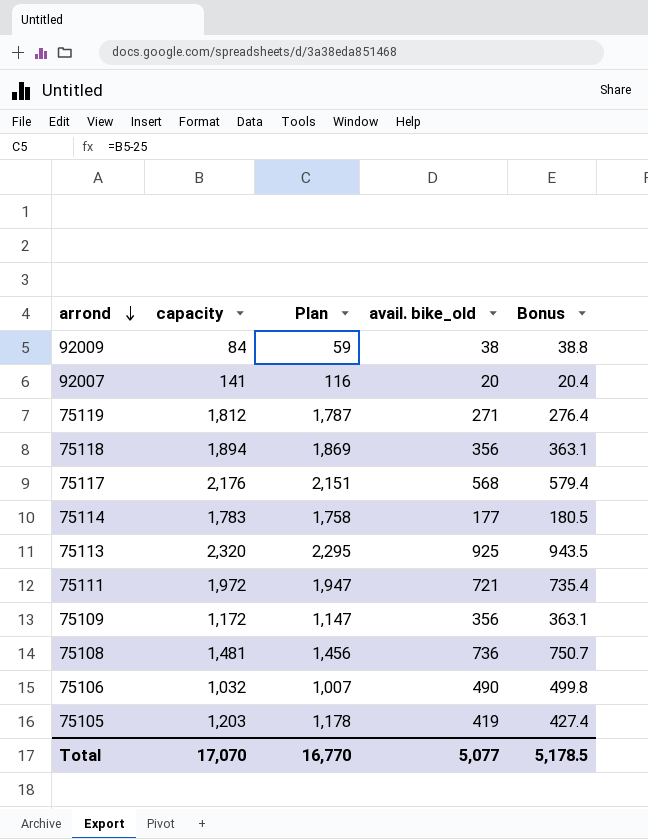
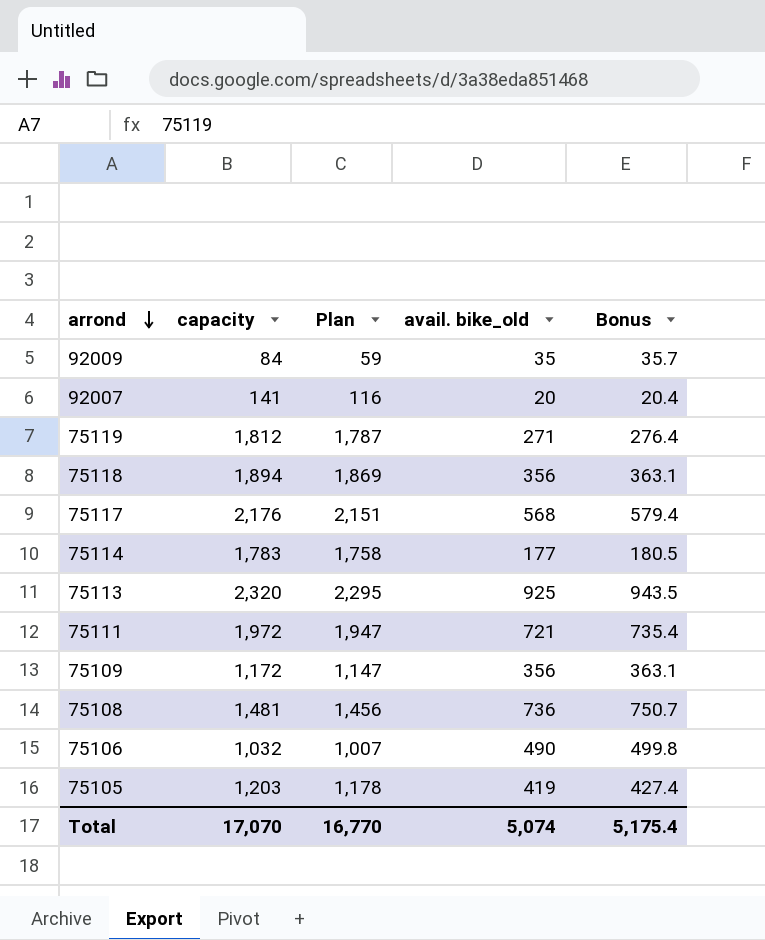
92009 | avail. bike_old: 38 -> 35
92009 | Bonus: 38.8 -> 35.7
Total | avail. bike_old: 5,077 -> 5,074
Total | Bonus: 5,178.5 -> 5,175.4

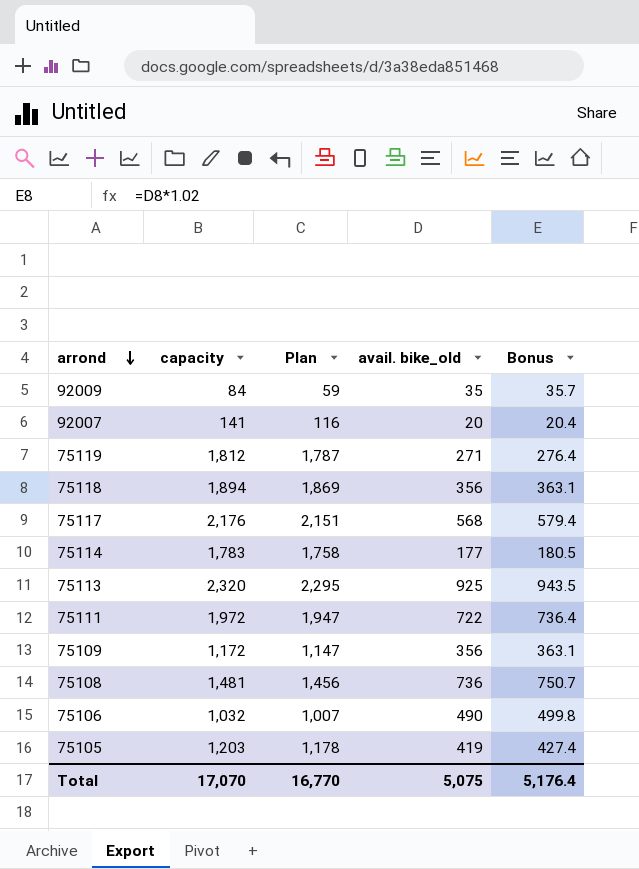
75111 | avail. bike_old: 721 -> 722
75111 | Bonus: 735.4 -> 736.4
Total | avail. bike_old: 5,074 -> 5,075
Total | Bonus: 5,175.4 -> 5,176.4

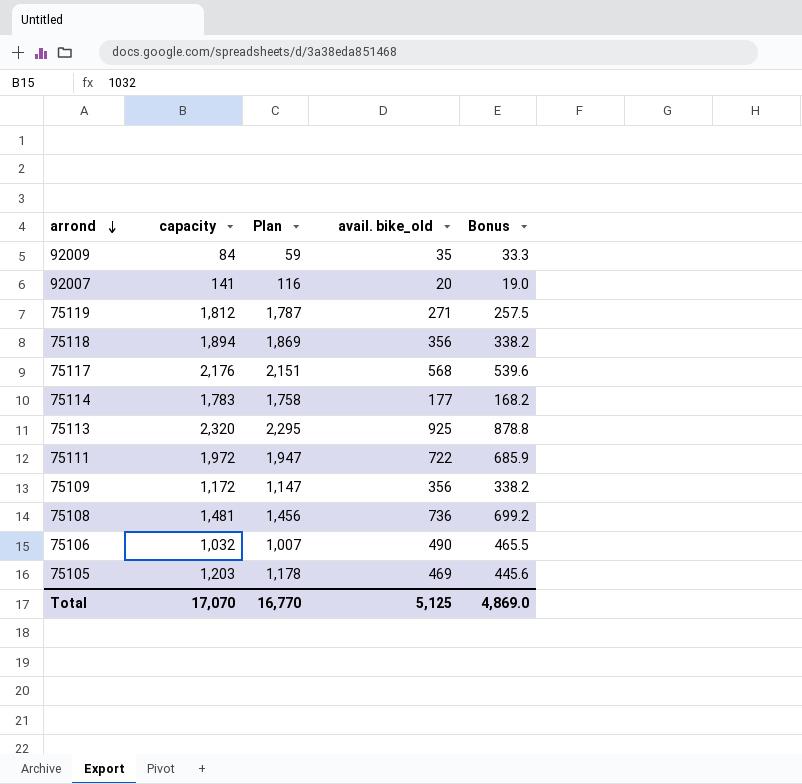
column Bonus | formula: [avail. bike_old] * 1.02 -> [avail. bike_old] * 0.95
75105 | avail. bike_old: 419 -> 469
Total | avail. bike_old: 5,075 -> 5,125
Total | Bonus: 5,176.4 -> 4,869.0

